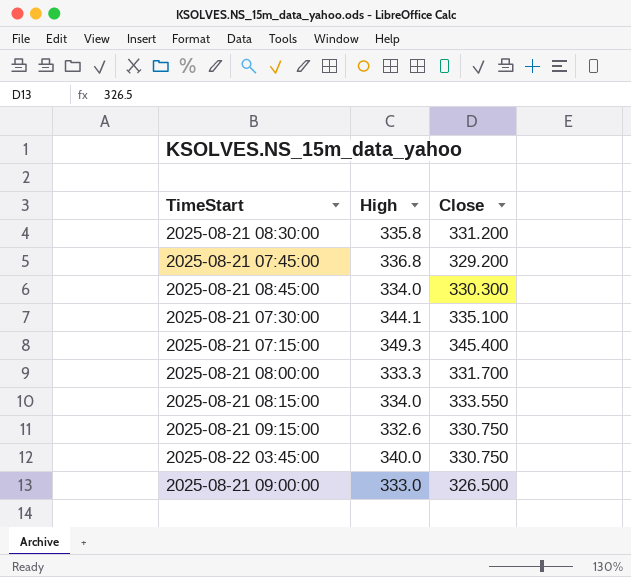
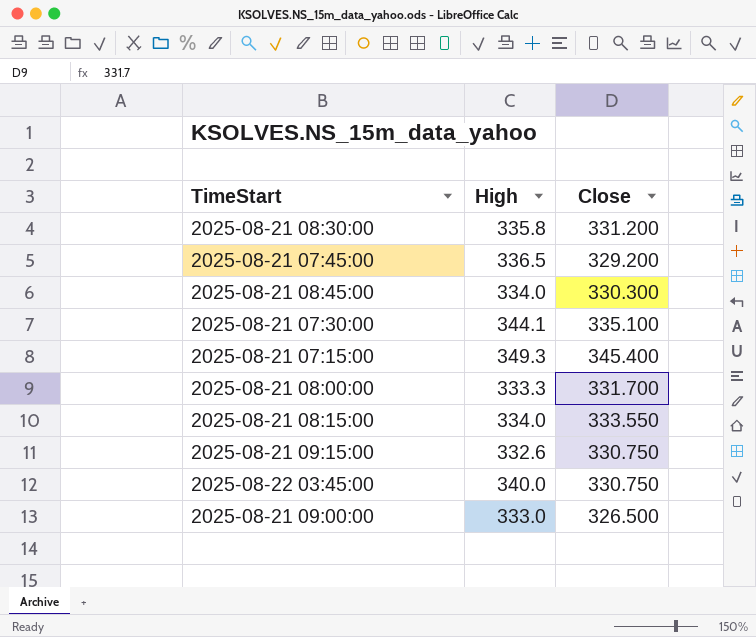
2025-08-21 07:45:00 | High: 336.8 -> 336.5

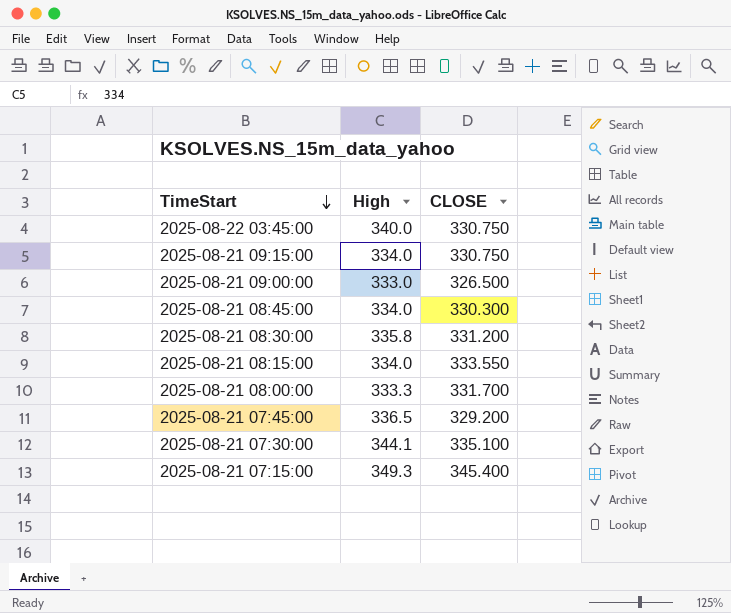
row order: none -> TimeStart descending
column name: Close -> CLOSE
2025-08-21 09:15:00 | High: 332.6 -> 334.0

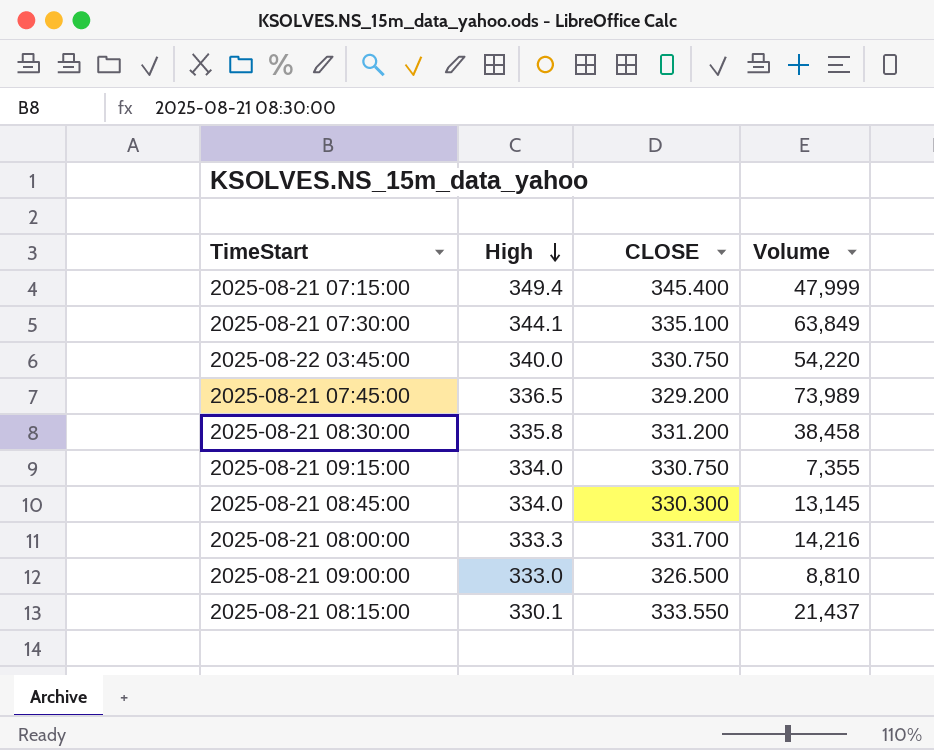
row order: TimeStart descending -> High descending
column Volume | position: none -> 4
2025-08-21 07:15:00 | High: 349.3 -> 349.4
2025-08-21 08:15:00 | High: 334.0 -> 330.1

